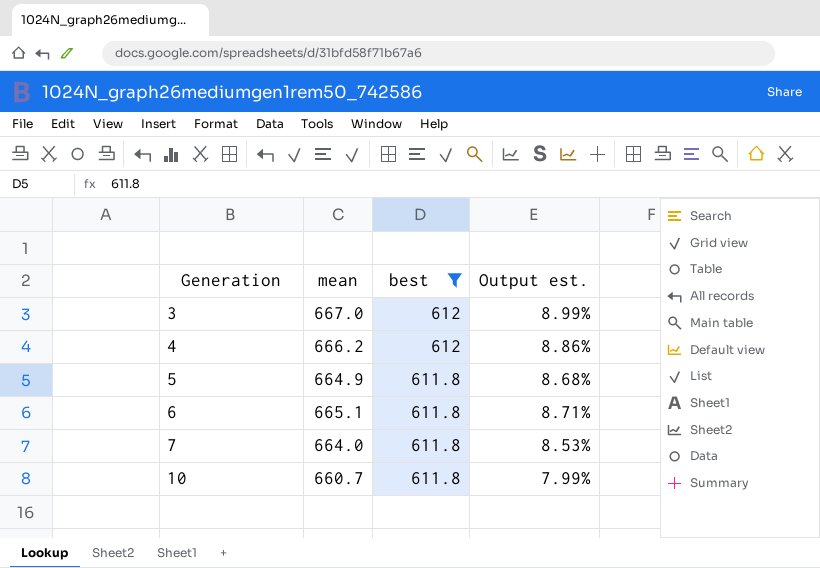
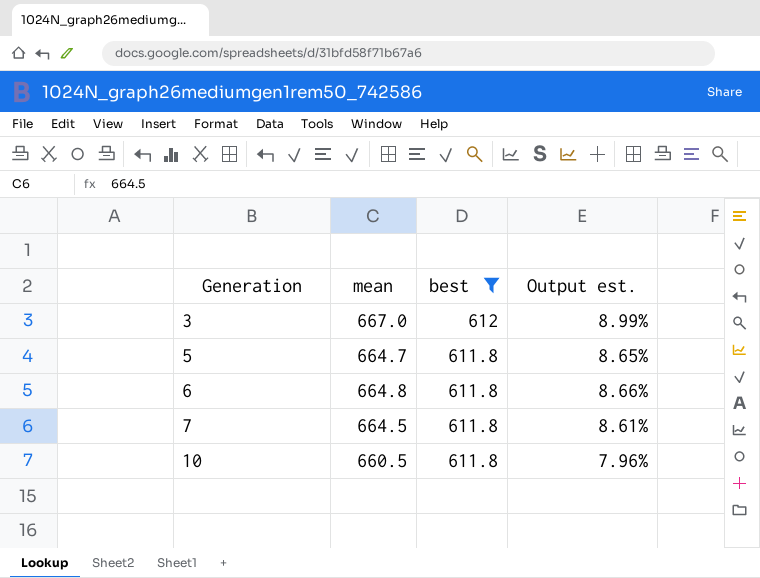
row 4: 666.2 | 612 | 8.86% -> none
5 | mean: 664.9 -> 664.7
5 | Output est.: 8.68% -> 8.65%
6 | mean: 665.1 -> 664.8
6 | Output est.: 8.71% -> 8.66%
7 | mean: 664.0 -> 664.5
7 | Output est.: 8.53% -> 8.61%
10 | mean: 660.7 -> 660.5
10 | Output est.: 7.99% -> 7.96%

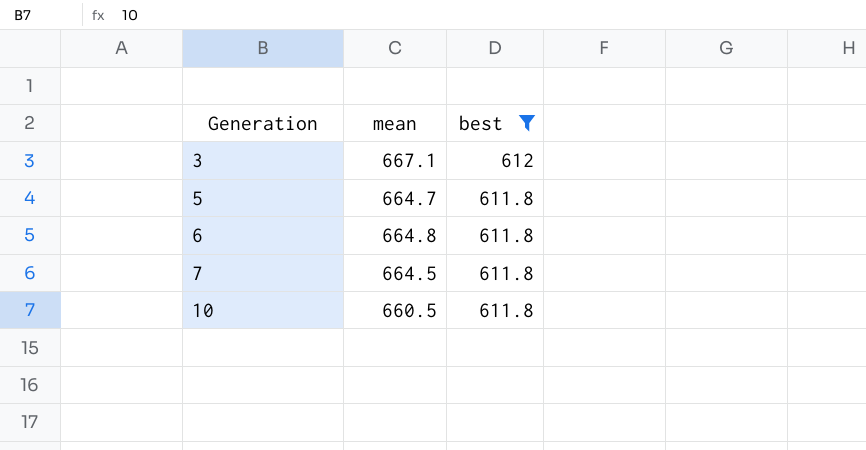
column Output est. | formula: ([mean] - [best]) / [best] -> none
3 | mean: 667.0 -> 667.1

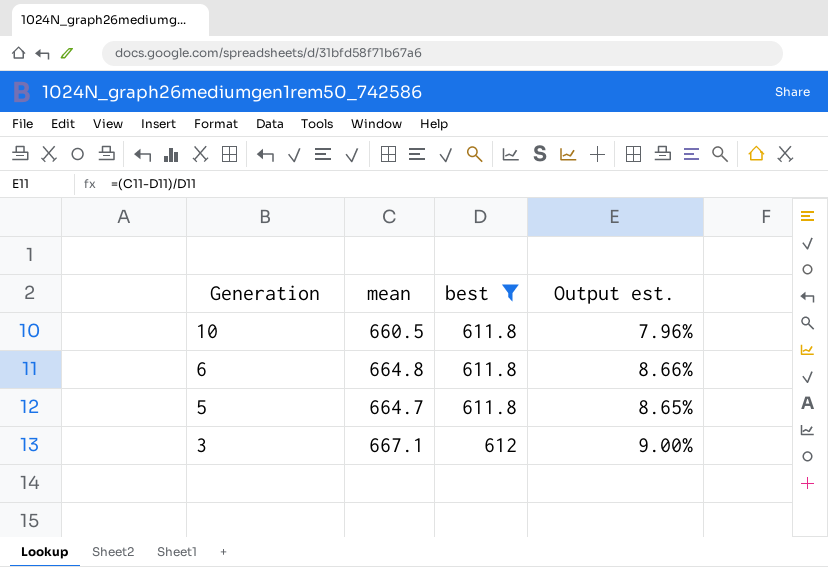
row order: Generation ascending -> Generation descending
column Output est. | formula: none -> ([mean] - [best]) / [best]
row 7: 664.5 | 611.8 -> none

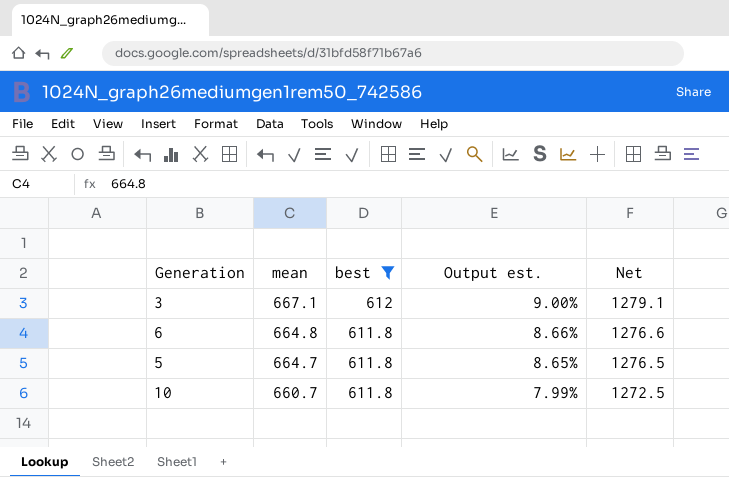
row order: Generation descending -> mean descending
column Net | formula: none -> [mean] + [best]
10 | mean: 660.5 -> 660.7
10 | Output est.: 7.96% -> 7.99%

